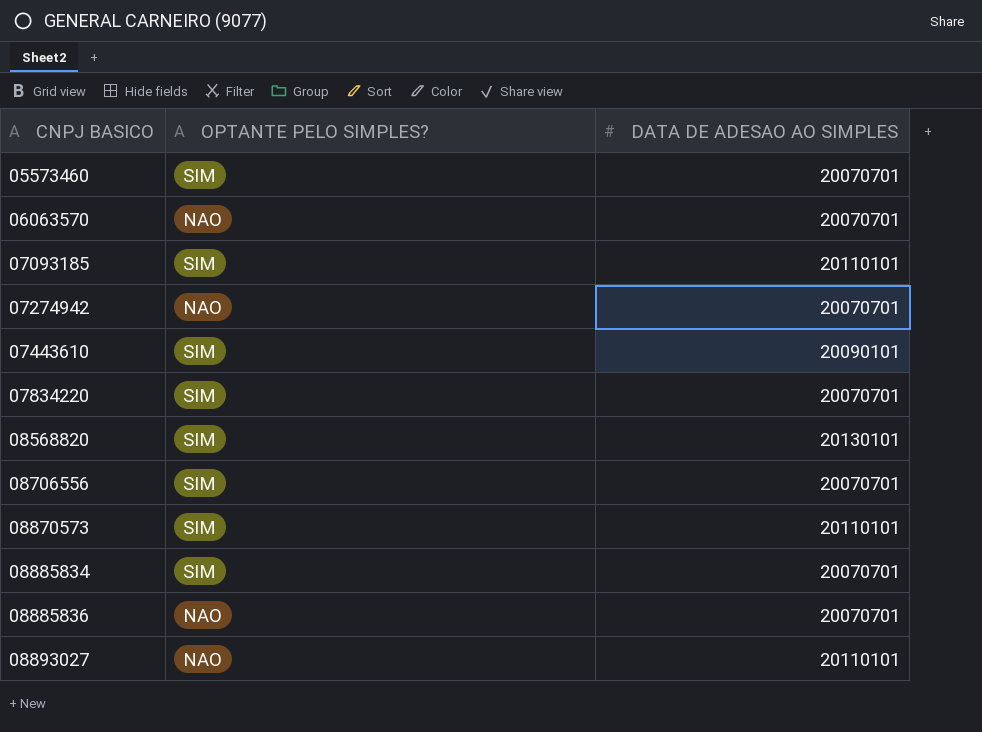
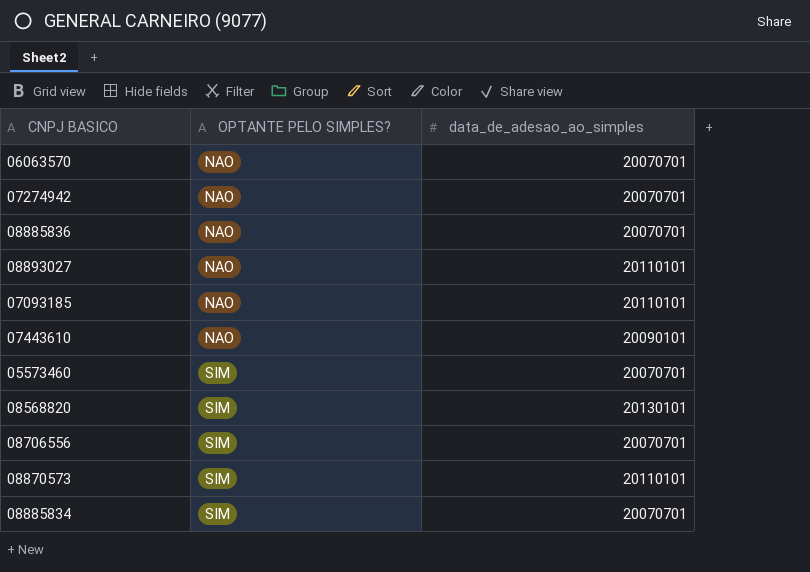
row order: CNPJ BASICO ascending -> OPTANTE PELO SIMPLES? ascending
column name: DATA DE ADESAO AO SIMPLES -> data_de_adesao_ao_simples
row 07834220: SIM | 20070701 -> none
07093185 | OPTANTE PELO SIMPLES?: SIM -> NAO
07443610 | OPTANTE PELO SIMPLES?: SIM -> NAO

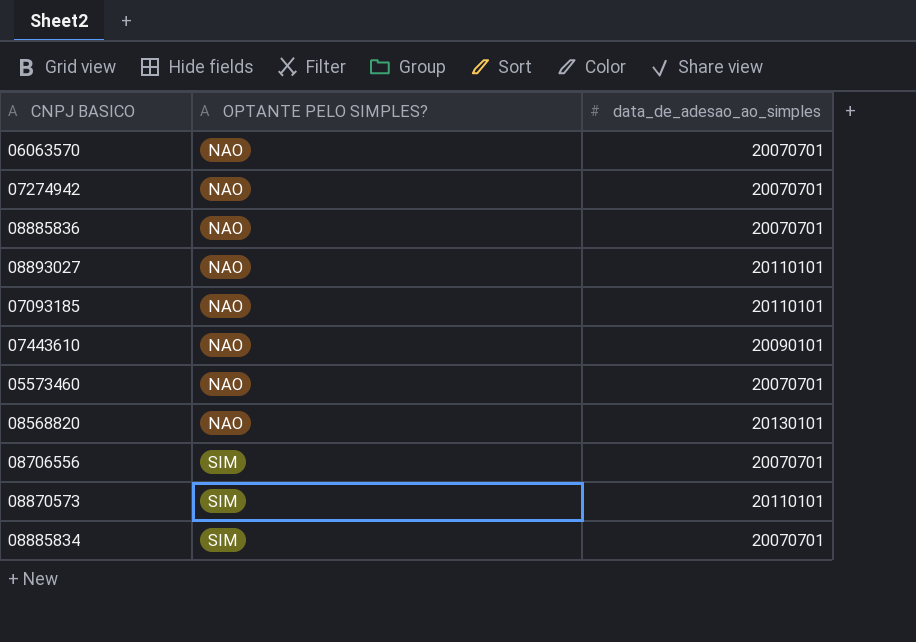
05573460 | OPTANTE PELO SIMPLES?: SIM -> NAO
08568820 | OPTANTE PELO SIMPLES?: SIM -> NAO

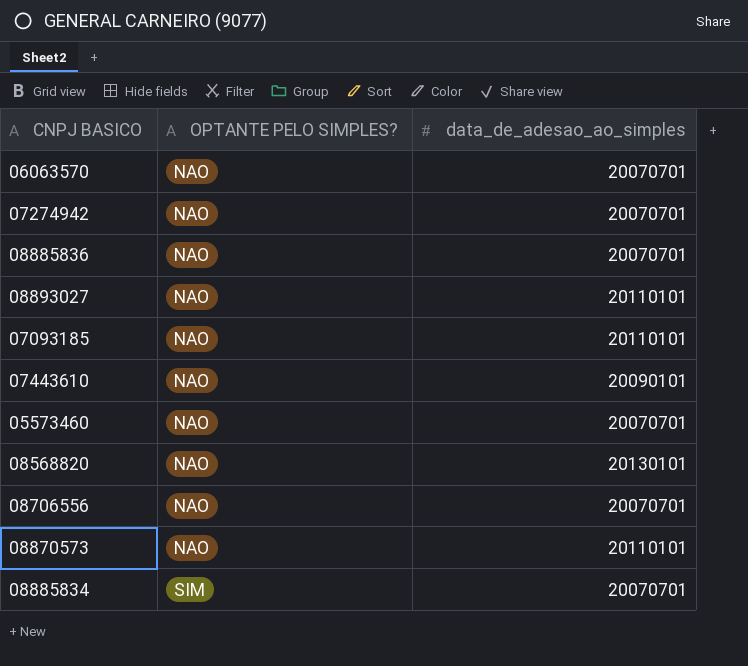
08706556 | OPTANTE PELO SIMPLES?: SIM -> NAO
08870573 | OPTANTE PELO SIMPLES?: SIM -> NAO

